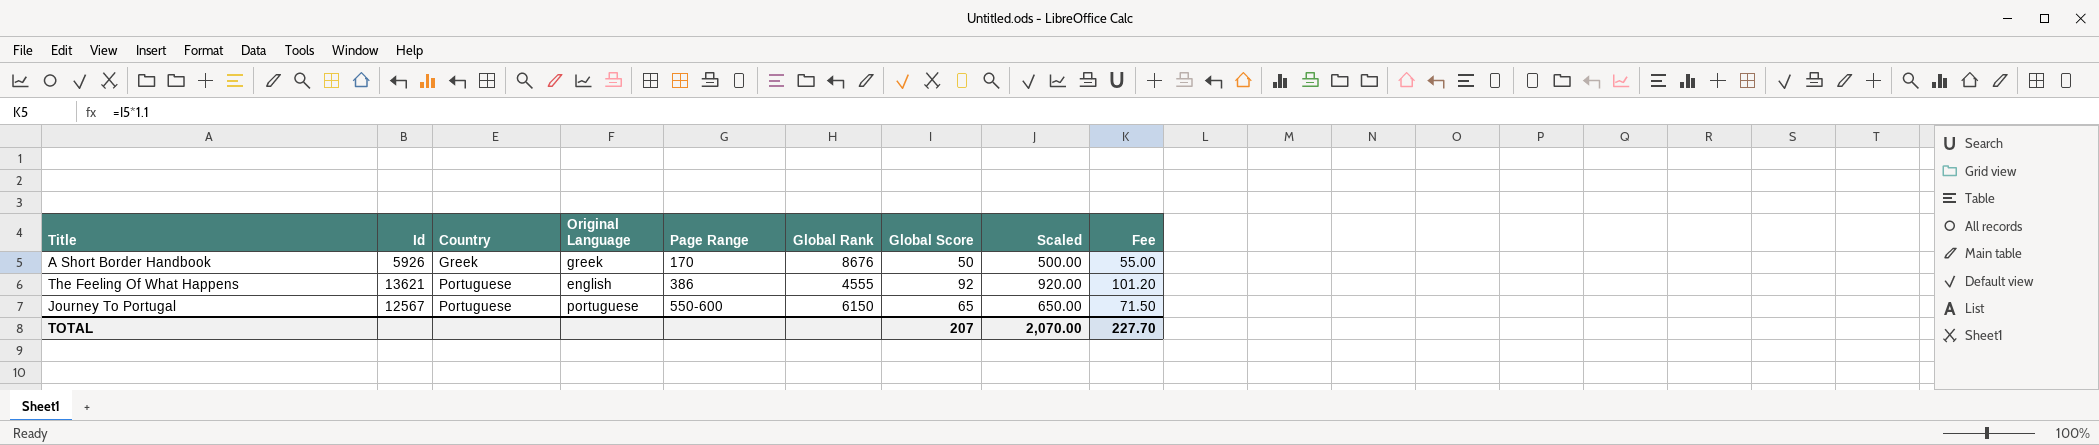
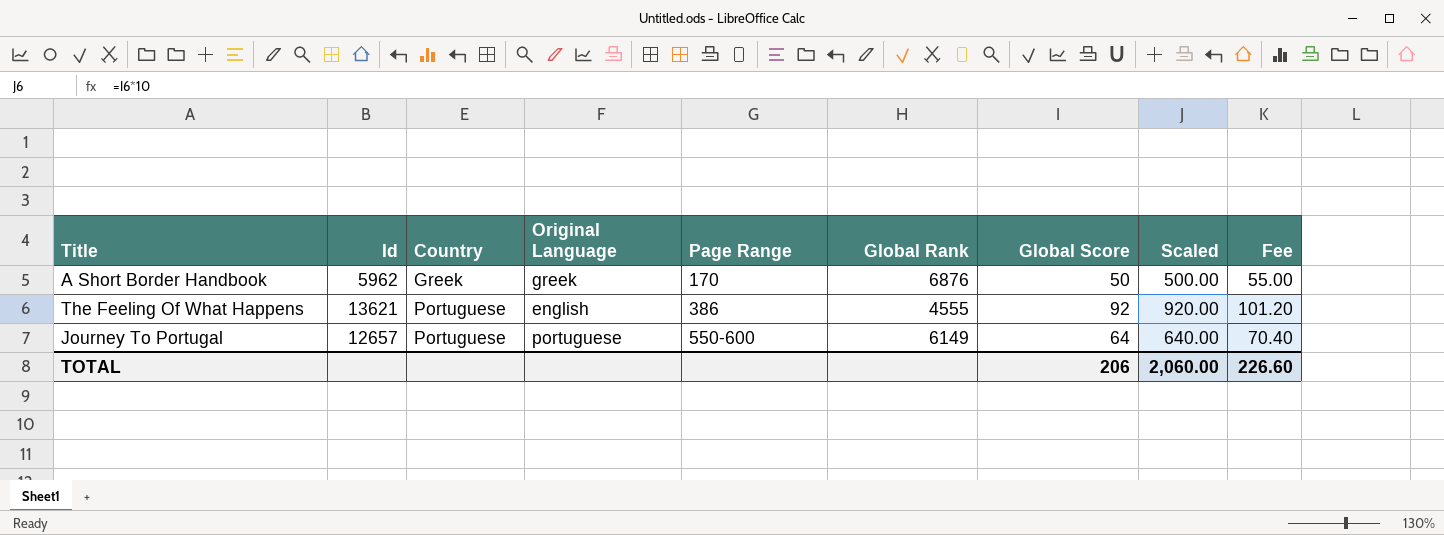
A Short Border Handbook | Id: 5926 -> 5962
A Short Border Handbook | Global Rank: 8676 -> 6876
Journey To Portugal | Id: 12567 -> 12657
Journey To Portugal | Global Rank: 6150 -> 6149
Journey To Portugal | Global Score: 65 -> 64
Journey To Portugal | Scaled: 650.00 -> 640.00
Journey To Portugal | Fee: 71.50 -> 70.40
TOTAL | Global Score: 207 -> 206
TOTAL | Scaled: 2,070.00 -> 2,060.00
TOTAL | Fee: 227.70 -> 226.60

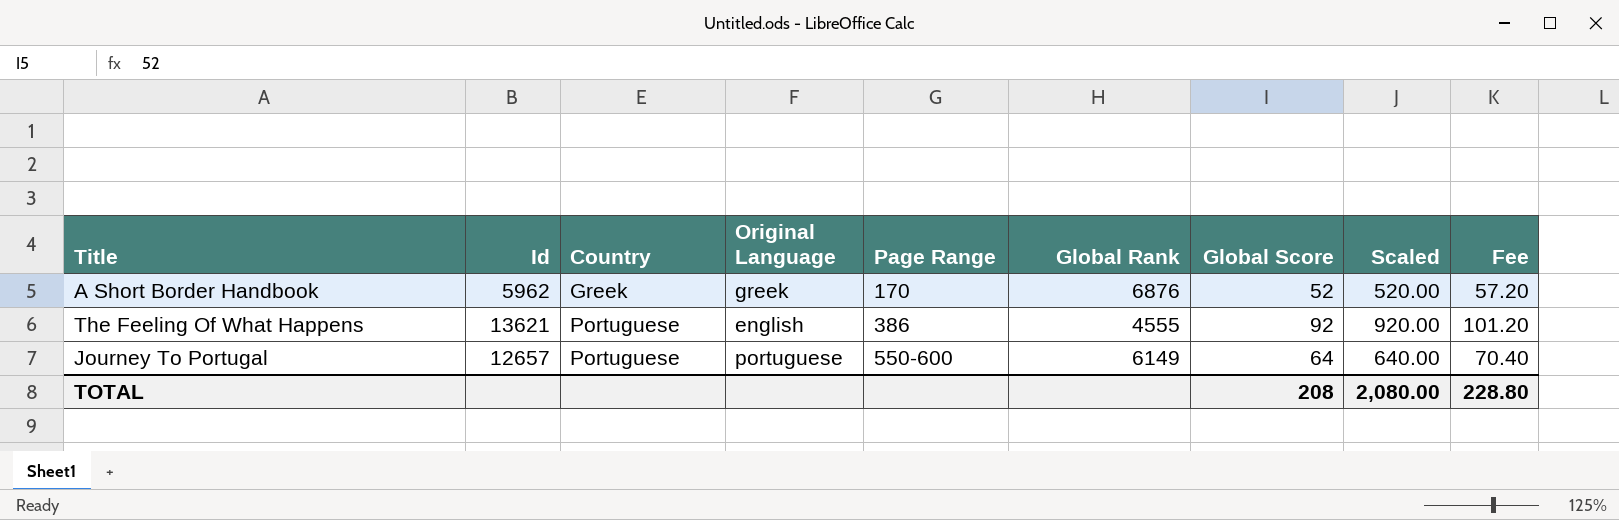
A Short Border Handbook | Global Score: 50 -> 52
A Short Border Handbook | Scaled: 500.00 -> 520.00
A Short Border Handbook | Fee: 55.00 -> 57.20
TOTAL | Global Score: 206 -> 208
TOTAL | Scaled: 2,060.00 -> 2,080.00
TOTAL | Fee: 226.60 -> 228.80

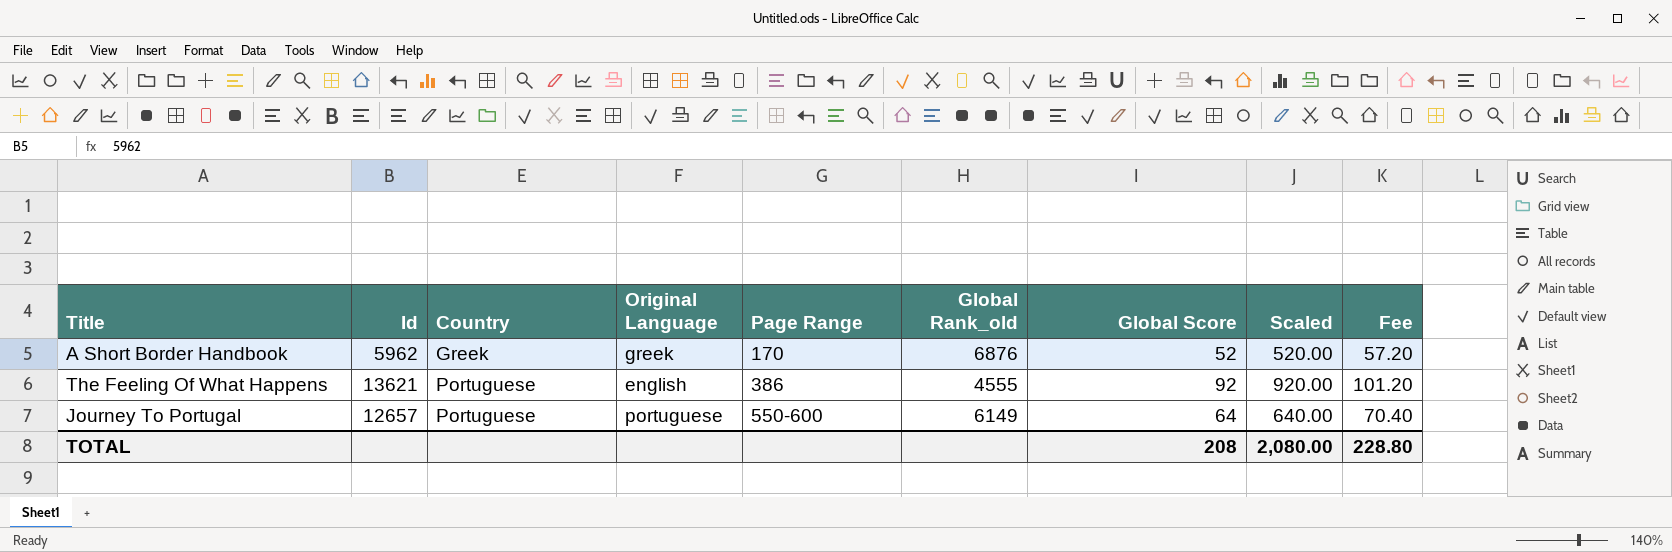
column name: Global Rank -> Global Rank_old

